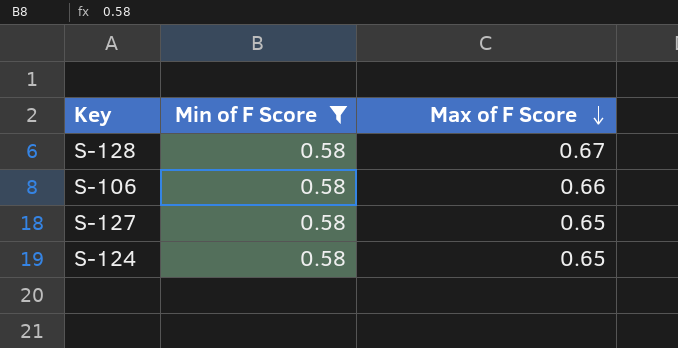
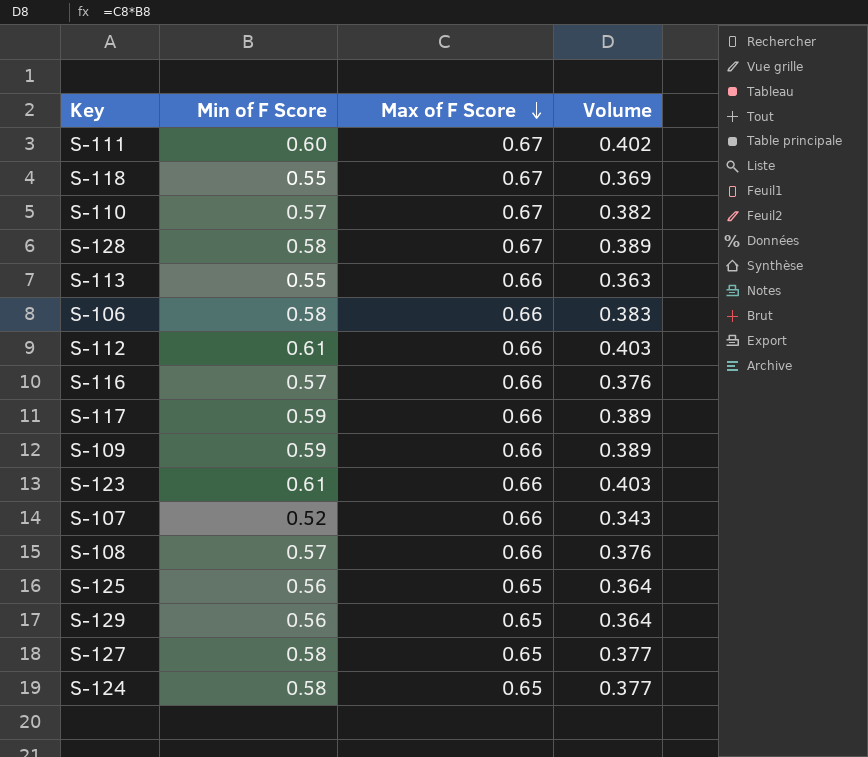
filter: Min of F Score = 0.58 -> none
column Volume | formula: none -> [Min of F Score] * [Max of F Score]

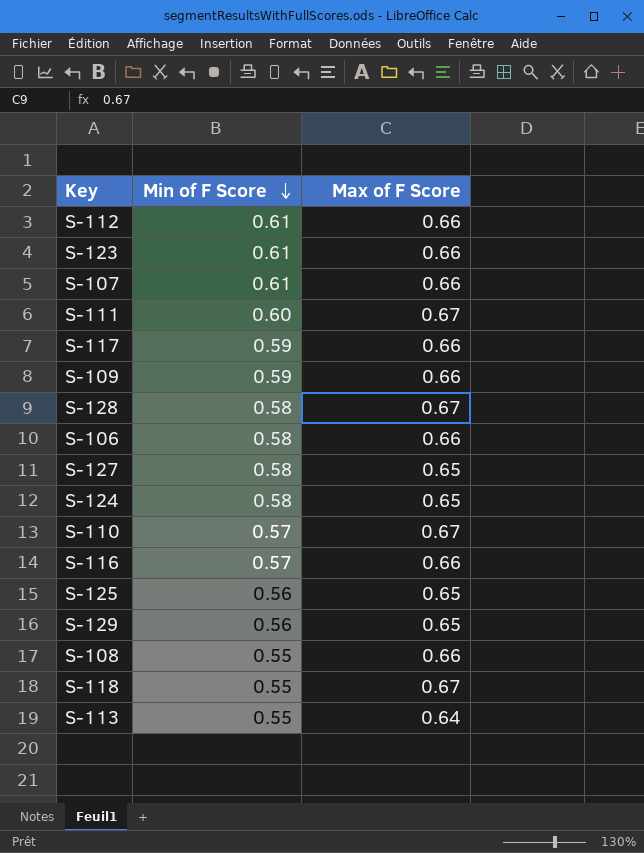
row order: Max of F Score descending -> Min of F Score descending
column Volume | formula: [Min of F Score] * [Max of F Score] -> none
S-107 | Min of F Score: 0.52 -> 0.61
S-108 | Min of F Score: 0.57 -> 0.55
S-113 | Max of F Score: 0.66 -> 0.64

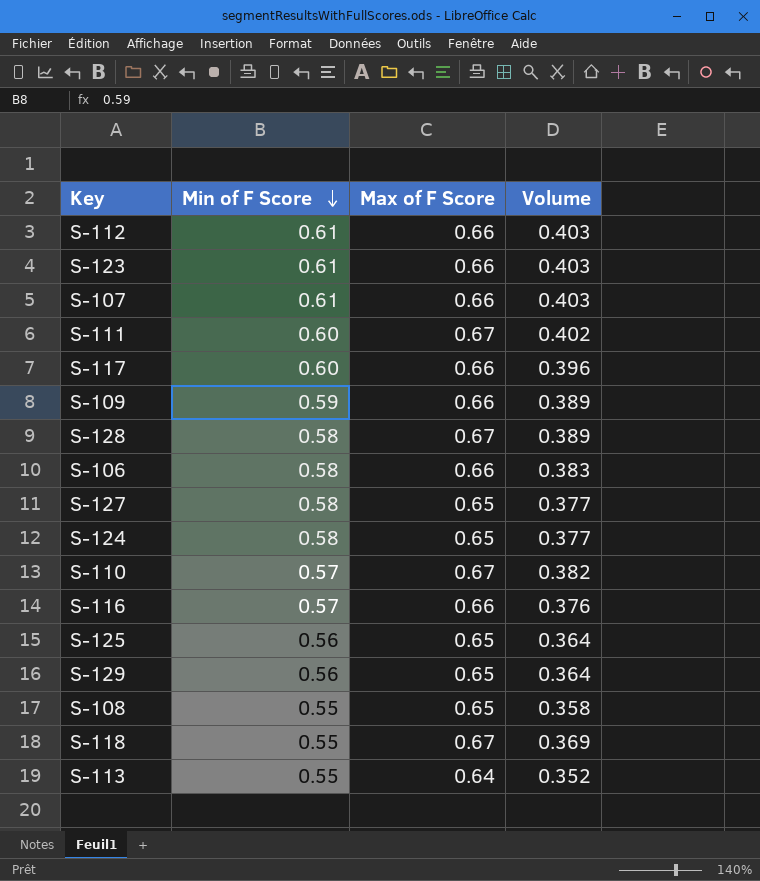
column Volume | formula: none -> [Min of F Score] * [Max of F Score]
S-117 | Min of F Score: 0.59 -> 0.60
S-108 | Max of F Score: 0.66 -> 0.65

